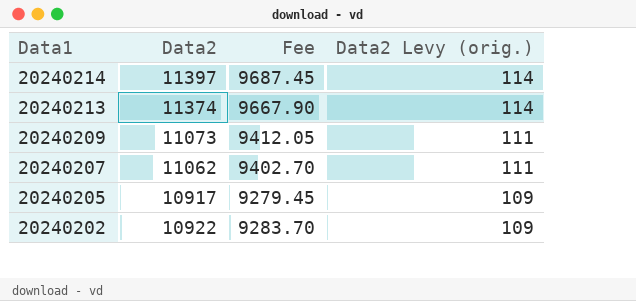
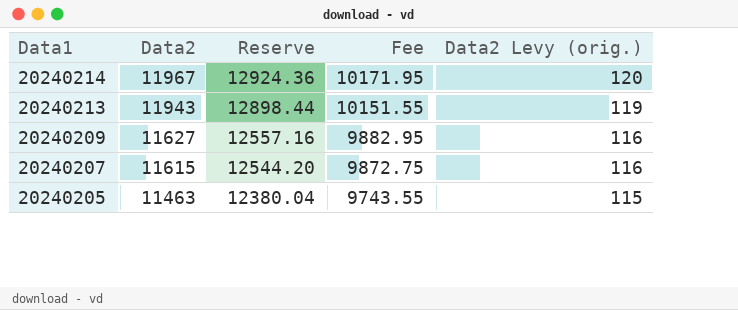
column Reserve | formula: none -> [Data2] * 1.08
row 20240202: 10922 | 9283.70 | 109 -> none
20240214 | Data2: 11397 -> 11967
20240214 | Fee: 9687.45 -> 10171.95
20240214 | Data2 Levy (orig.): 114 -> 120
20240213 | Data2: 11374 -> 11943
20240213 | Fee: 9667.90 -> 10151.55
20240213 | Data2 Levy (orig.): 114 -> 119
20240209 | Data2: 11073 -> 11627
20240209 | Fee: 9412.05 -> 9882.95
20240209 | Data2 Levy (orig.): 111 -> 116
20240207 | Data2: 11062 -> 11615
20240207 | Fee: 9402.70 -> 9872.75
20240207 | Data2 Levy (orig.): 111 -> 116
20240205 | Data2: 10917 -> 11463
20240205 | Fee: 9279.45 -> 9743.55
20240205 | Data2 Levy (orig.): 109 -> 115

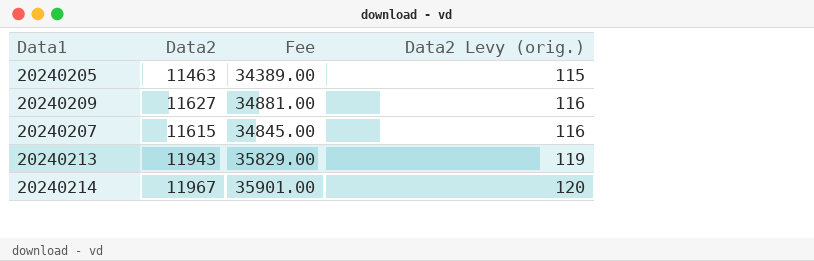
row order: Data1 descending -> Data2 Levy (orig.) ascending
column Reserve | formula: [Data2] * 1.08 -> none
column Fee | formula: [Data2] * 0.85 -> [Data2] * 3

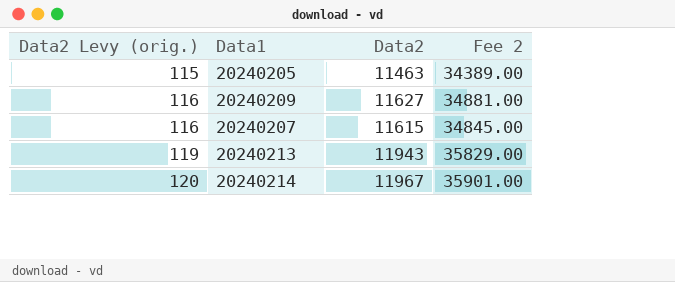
column Data2 Levy (orig.) | position: 4 -> 1
column name: Fee -> Fee 2

